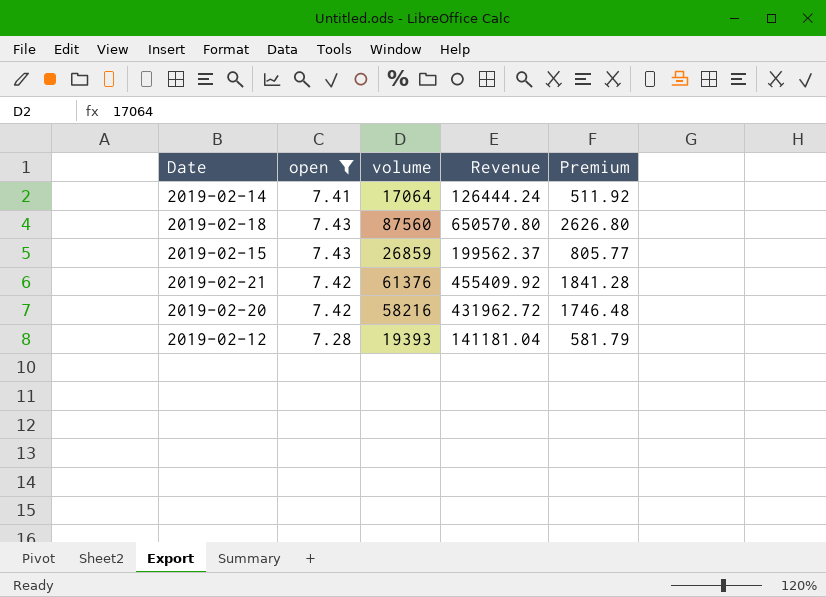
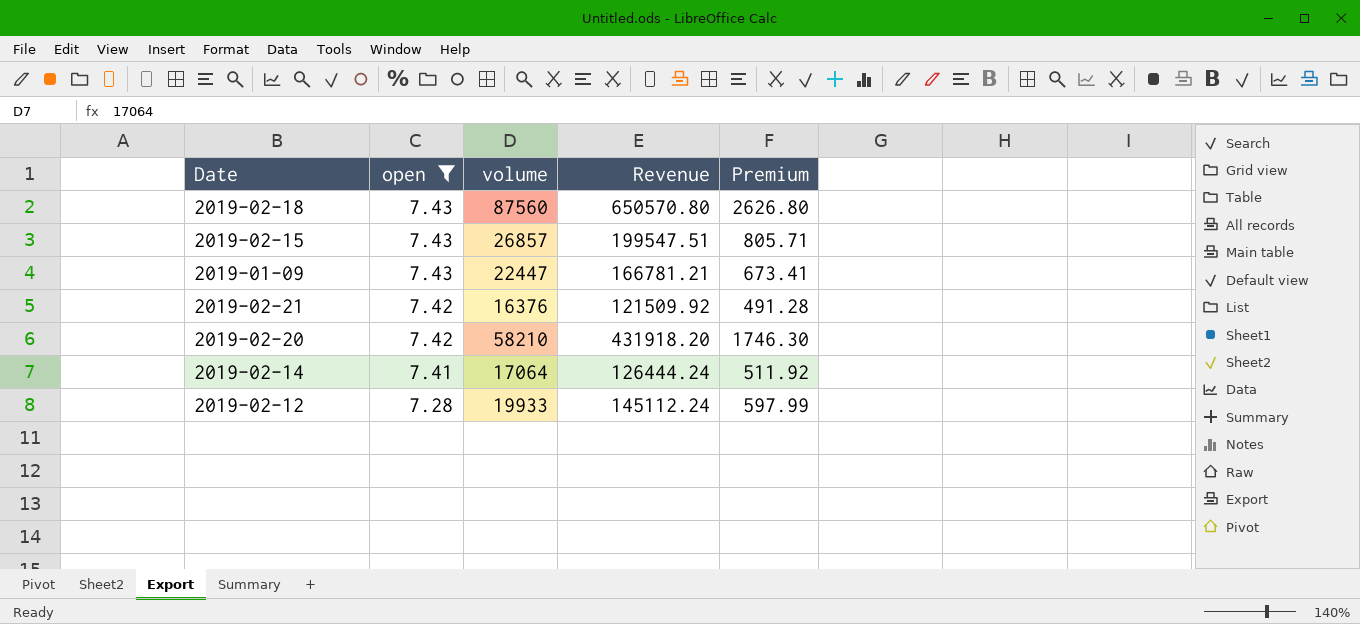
row order: none -> open descending
2019-02-15 | volume: 26859 -> 26857
2019-02-15 | Revenue: 199562.37 -> 199547.51
2019-02-15 | Premium: 805.77 -> 805.71
row 2019-01-09: none -> 7.43 | 22447 | 166781.21 | 673.41
2019-02-21 | volume: 61376 -> 16376
2019-02-21 | Revenue: 455409.92 -> 121509.92
2019-02-21 | Premium: 1841.28 -> 491.28
2019-02-20 | volume: 58216 -> 58210
2019-02-20 | Revenue: 431962.72 -> 431918.20
2019-02-20 | Premium: 1746.48 -> 1746.30
2019-02-12 | volume: 19393 -> 19933
2019-02-12 | Revenue: 141181.04 -> 145112.24
2019-02-12 | Premium: 581.79 -> 597.99

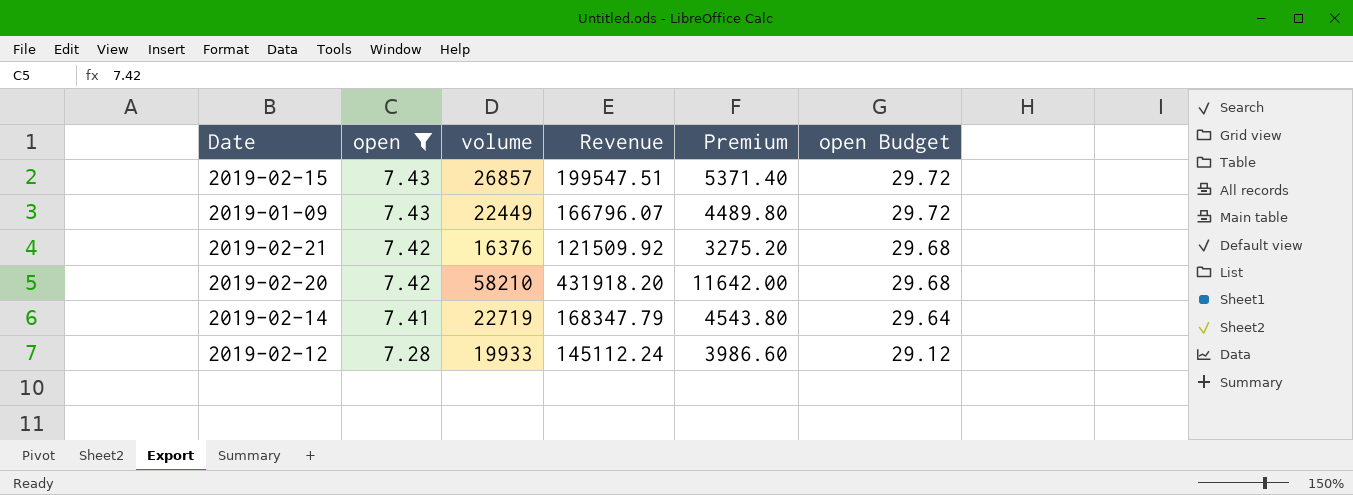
column Premium | formula: [volume] * 0.03 -> [volume] * 0.2
column open Budget | formula: none -> [open] * 4
row 2019-02-18: 7.43 | 87560 | 650570.80 | 2626.80 -> none
2019-01-09 | volume: 22447 -> 22449
2019-01-09 | Revenue: 166781.21 -> 166796.07
2019-02-14 | volume: 17064 -> 22719
2019-02-14 | Revenue: 126444.24 -> 168347.79

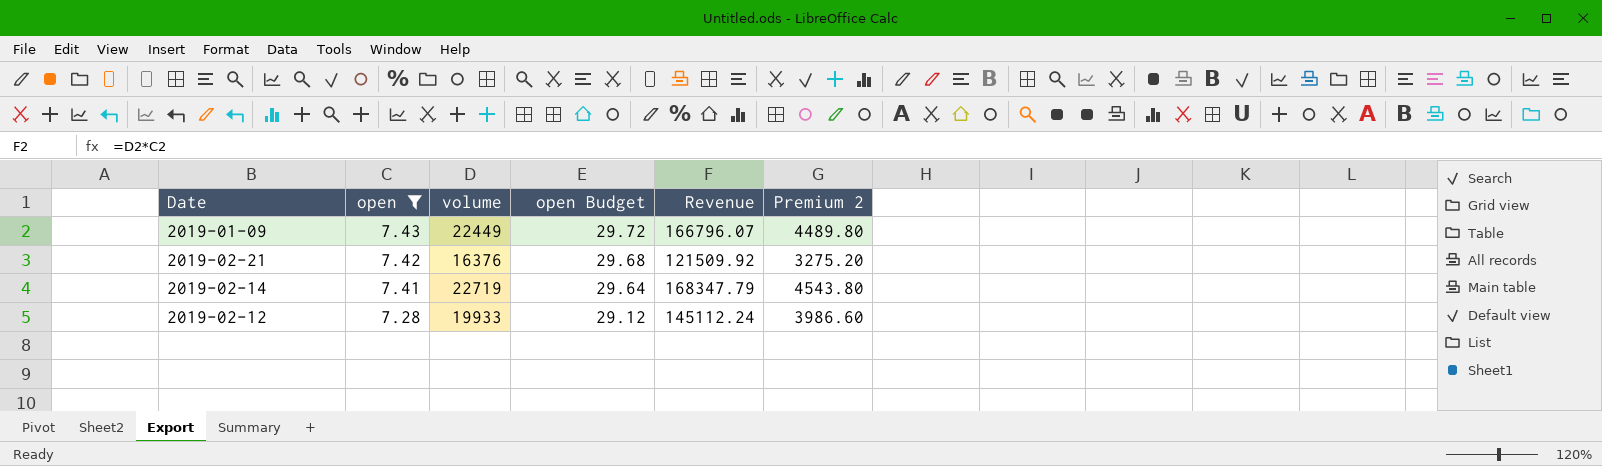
column open Budget | position: 6 -> 4
column name: Premium -> Premium 2
row 2019-02-15: 7.43 | 26857 | 199547.51 | 5371.40 | 29.72 -> none
row 2019-02-20: 7.42 | 58210 | 431918.20 | 11642.00 | 29.68 -> none

